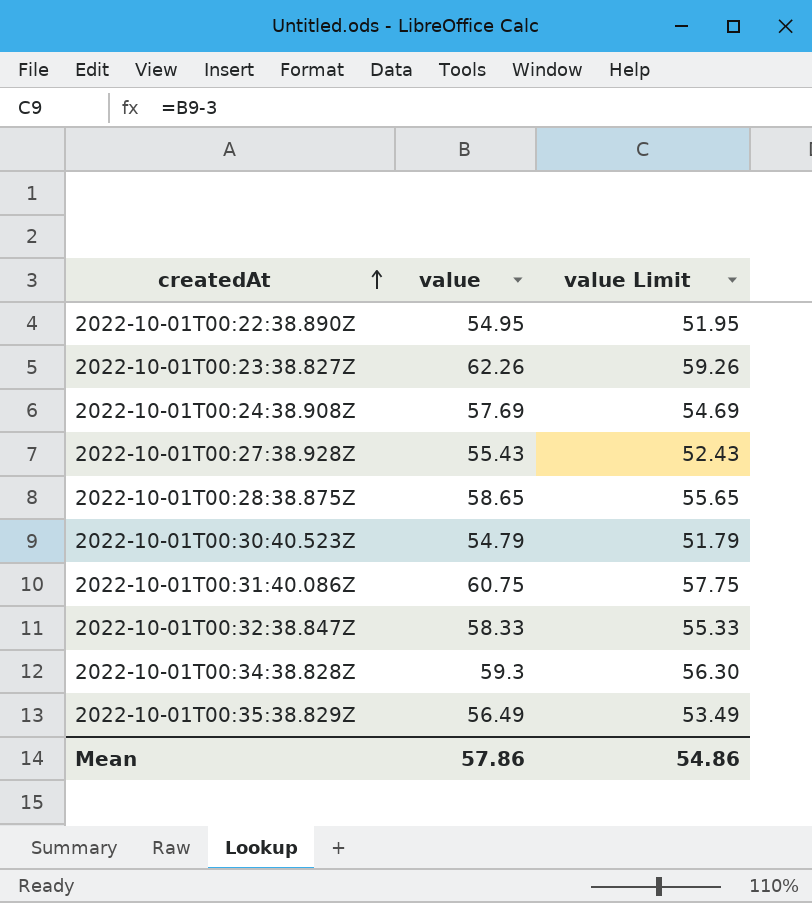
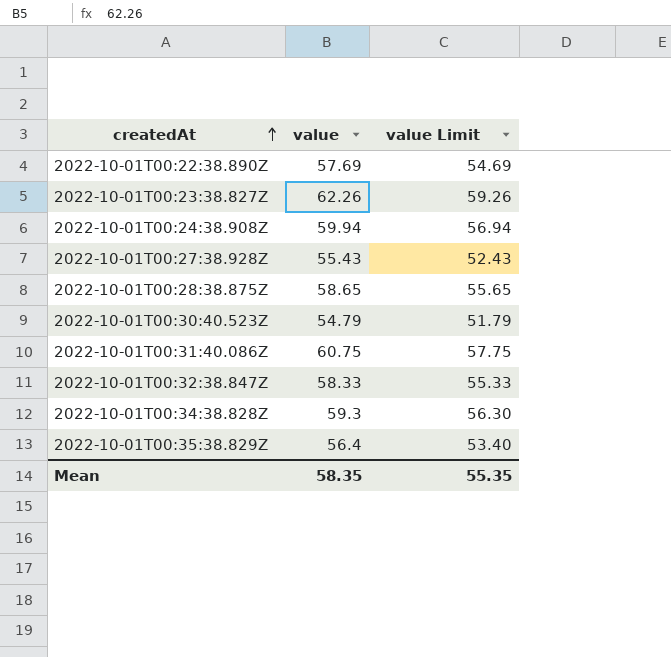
2022-10-01T00:22:38.890Z | value: 54.95 -> 57.69
2022-10-01T00:22:38.890Z | value Limit: 51.95 -> 54.69
2022-10-01T00:24:38.908Z | value: 57.69 -> 59.94
2022-10-01T00:24:38.908Z | value Limit: 54.69 -> 56.94
2022-10-01T00:35:38.829Z | value: 56.49 -> 56.4
2022-10-01T00:35:38.829Z | value Limit: 53.49 -> 53.40
Mean | value: 57.86 -> 58.35
Mean | value Limit: 54.86 -> 55.35

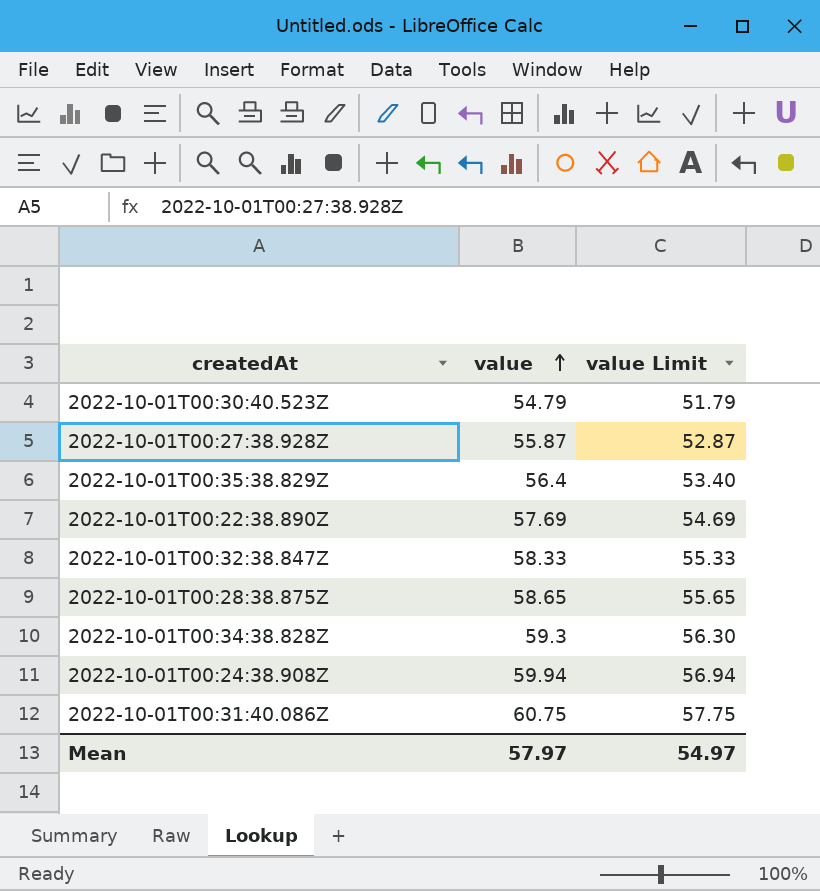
row order: createdAt ascending -> value ascending
row 2022-10-01T00:23:38.827Z: 62.26 | 59.26 -> none
2022-10-01T00:27:38.928Z | value: 55.43 -> 55.87
2022-10-01T00:27:38.928Z | value Limit: 52.43 -> 52.87
Mean | value: 58.35 -> 57.97
Mean | value Limit: 55.35 -> 54.97

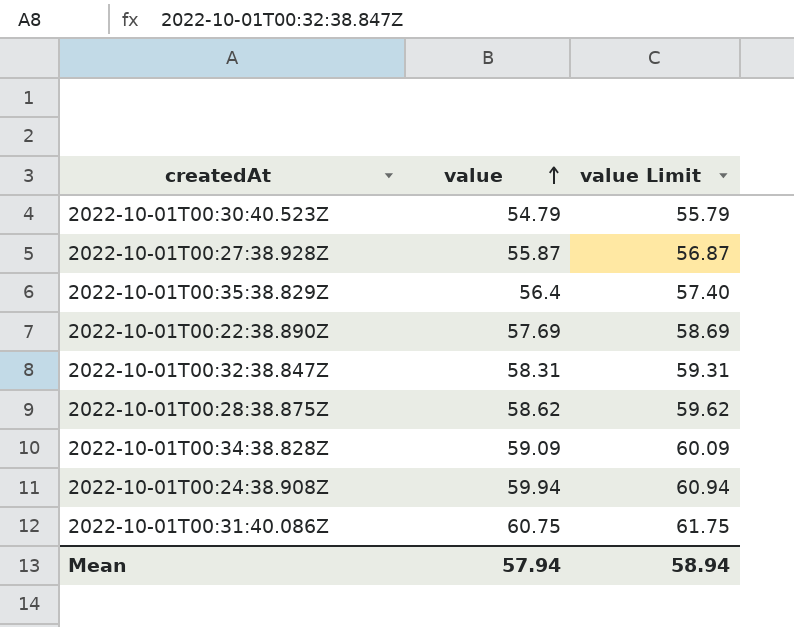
column value Limit | formula: [value] - 3 -> [value] + 1
2022-10-01T00:32:38.847Z | value: 58.33 -> 58.31
2022-10-01T00:28:38.875Z | value: 58.65 -> 58.62
2022-10-01T00:34:38.828Z | value: 59.3 -> 59.09
Mean | value: 57.97 -> 57.94
Mean | value Limit: 54.97 -> 58.94

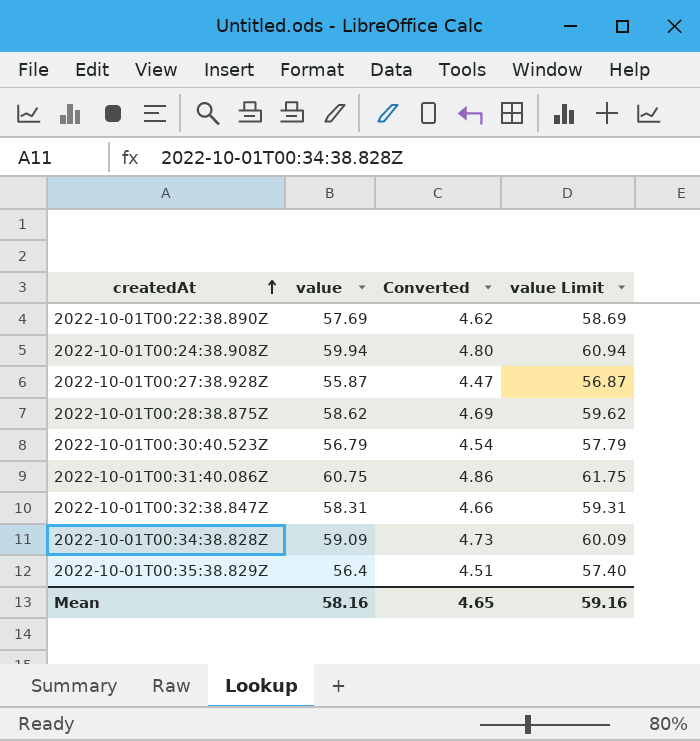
row order: value ascending -> createdAt ascending
column Converted | formula: none -> [value] * 0.08
2022-10-01T00:30:40.523Z | value: 54.79 -> 56.79
2022-10-01T00:30:40.523Z | value Limit: 55.79 -> 57.79
Mean | value: 57.94 -> 58.16
Mean | value Limit: 58.94 -> 59.16

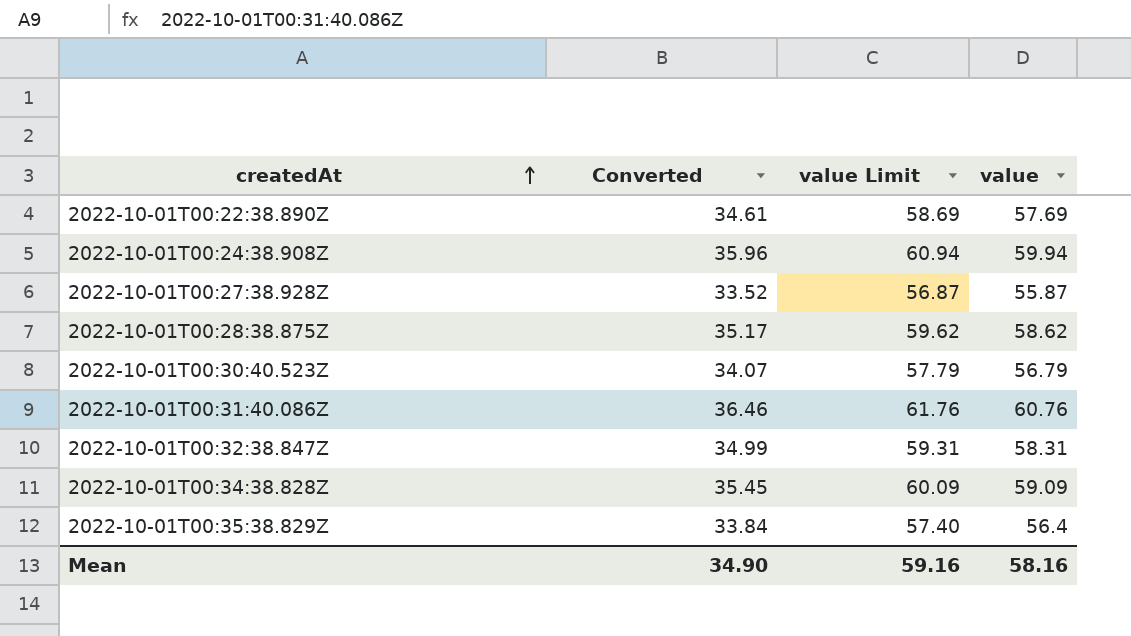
column Converted | formula: [value] * 0.08 -> [value] * 0.6
column value | position: 2 -> 4
2022-10-01T00:31:40.086Z | value Limit: 61.75 -> 61.76
2022-10-01T00:31:40.086Z | value: 60.75 -> 60.76
Mean | Converted: 4.65 -> 34.90

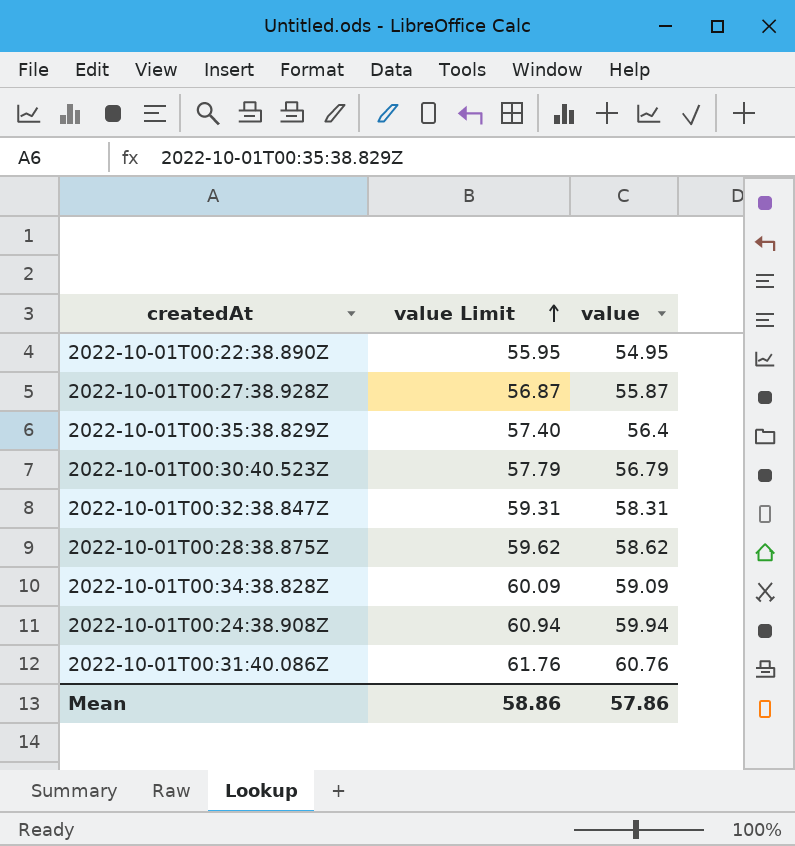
row order: createdAt ascending -> value Limit ascending
column Converted | formula: [value] * 0.6 -> none
2022-10-01T00:22:38.890Z | value Limit: 58.69 -> 55.95
2022-10-01T00:22:38.890Z | value: 57.69 -> 54.95
Mean | value Limit: 59.16 -> 58.86
Mean | value: 58.16 -> 57.86

